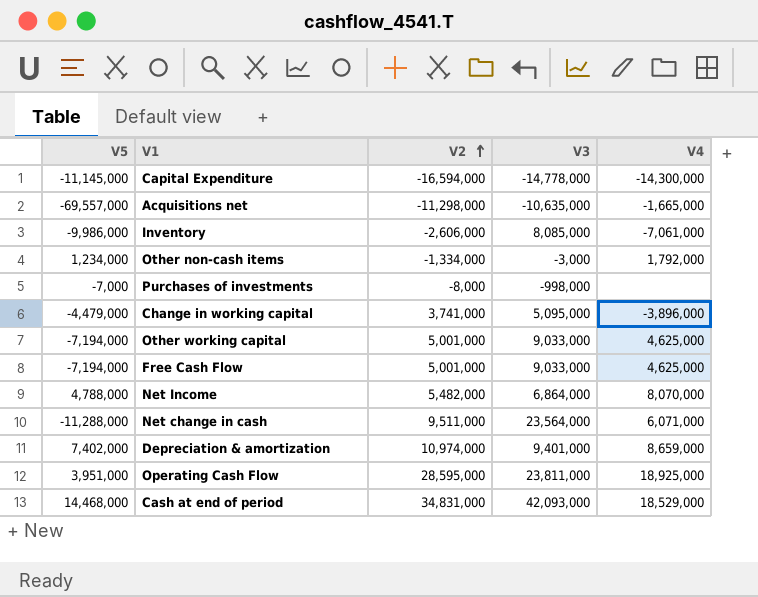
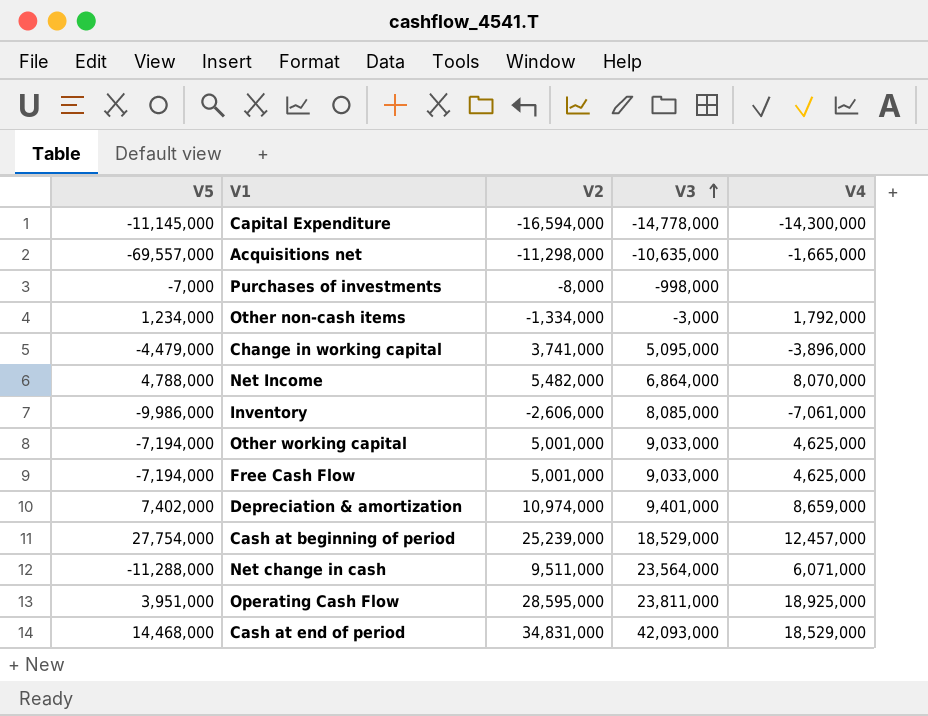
row order: V2 ascending -> V3 ascending
row Cash at beginning of period: none -> 27,754,000 | 25,239,000 | 18,529,000 | 12,457,000

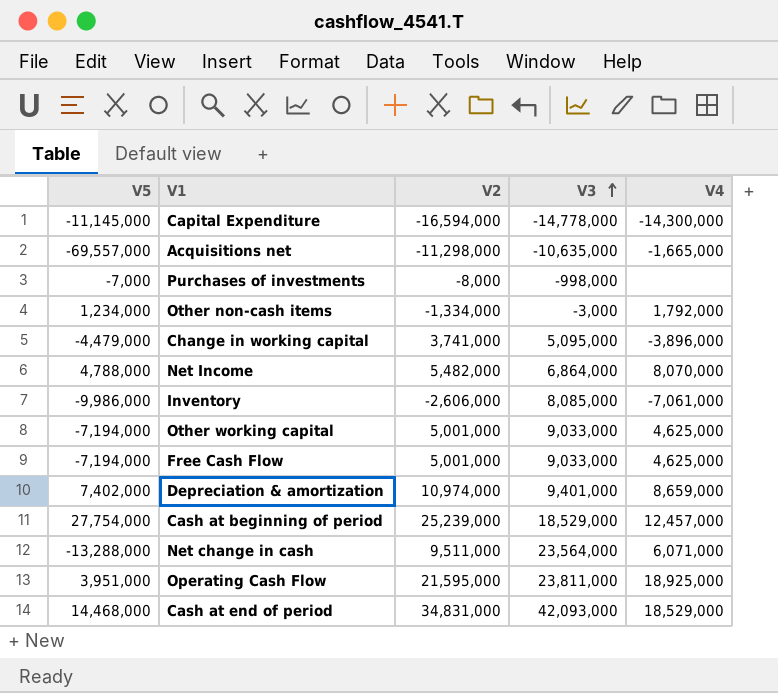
Net change in cash | V5: -11,288,000 -> -13,288,000
Operating Cash Flow | V2: 28,595,000 -> 21,595,000

